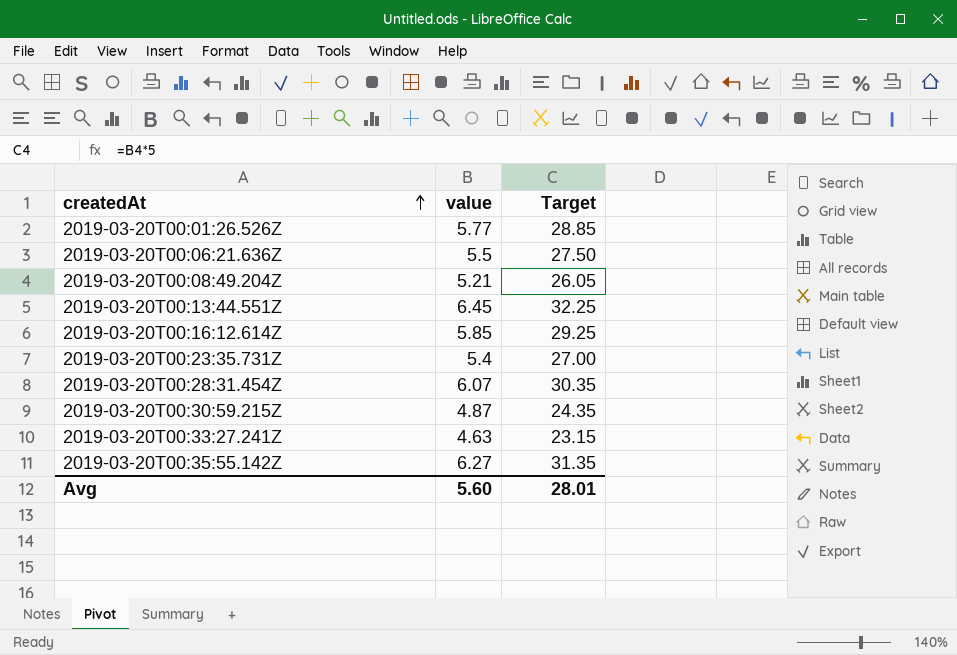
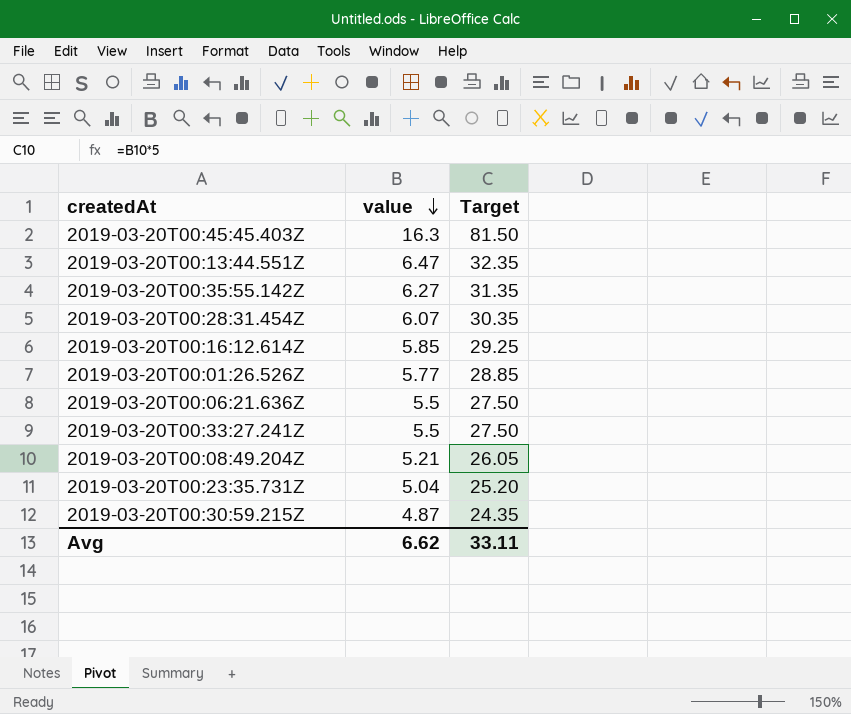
row order: createdAt ascending -> value descending
row 2019-03-20T00:45:45.403Z: none -> 16.3 | 81.50
2019-03-20T00:13:44.551Z | value: 6.45 -> 6.47
2019-03-20T00:13:44.551Z | Target: 32.25 -> 32.35
2019-03-20T00:33:27.241Z | value: 4.63 -> 5.5
2019-03-20T00:33:27.241Z | Target: 23.15 -> 27.50
2019-03-20T00:23:35.731Z | value: 5.4 -> 5.04
2019-03-20T00:23:35.731Z | Target: 27.00 -> 25.20
Avg | value: 5.60 -> 6.62
Avg | Target: 28.01 -> 33.11

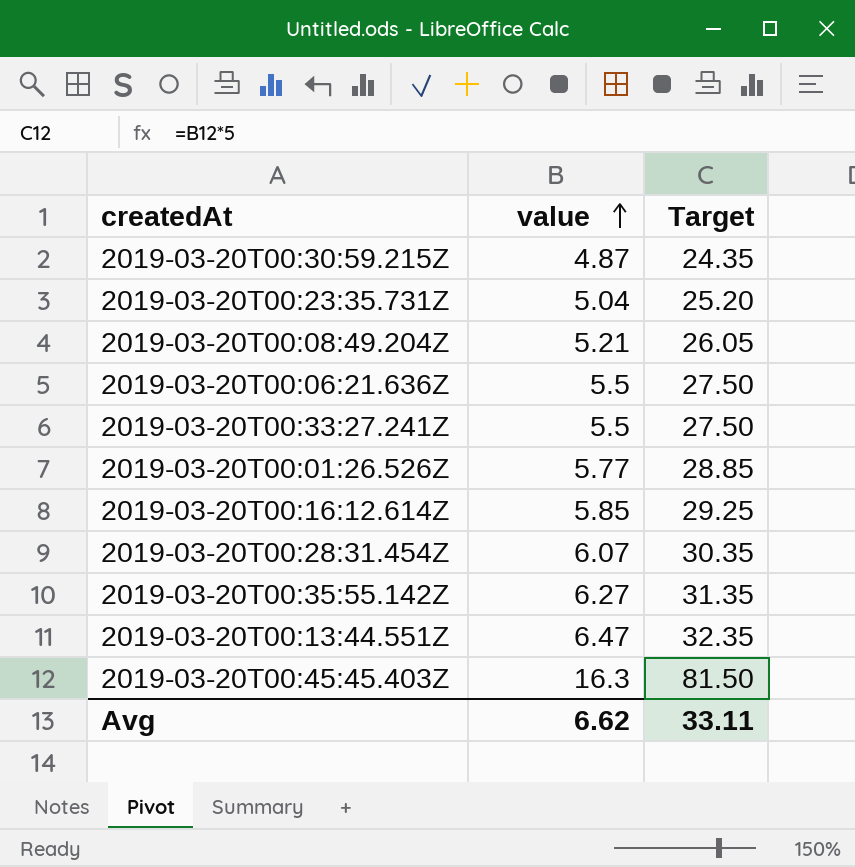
row order: value descending -> value ascending

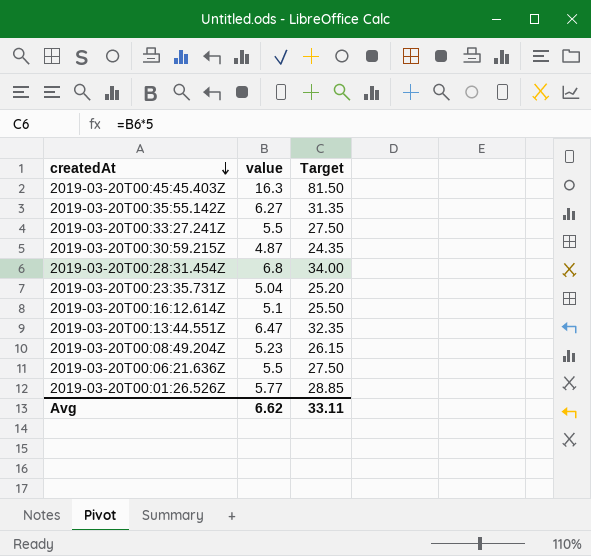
row order: value ascending -> createdAt descending
2019-03-20T00:28:31.454Z | value: 6.07 -> 6.8
2019-03-20T00:28:31.454Z | Target: 30.35 -> 34.00
2019-03-20T00:16:12.614Z | value: 5.85 -> 5.1
2019-03-20T00:16:12.614Z | Target: 29.25 -> 25.50
2019-03-20T00:08:49.204Z | value: 5.21 -> 5.23
2019-03-20T00:08:49.204Z | Target: 26.05 -> 26.15

